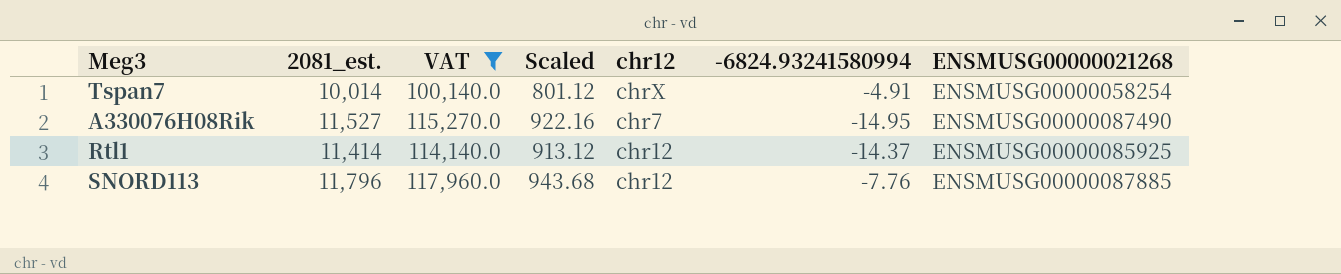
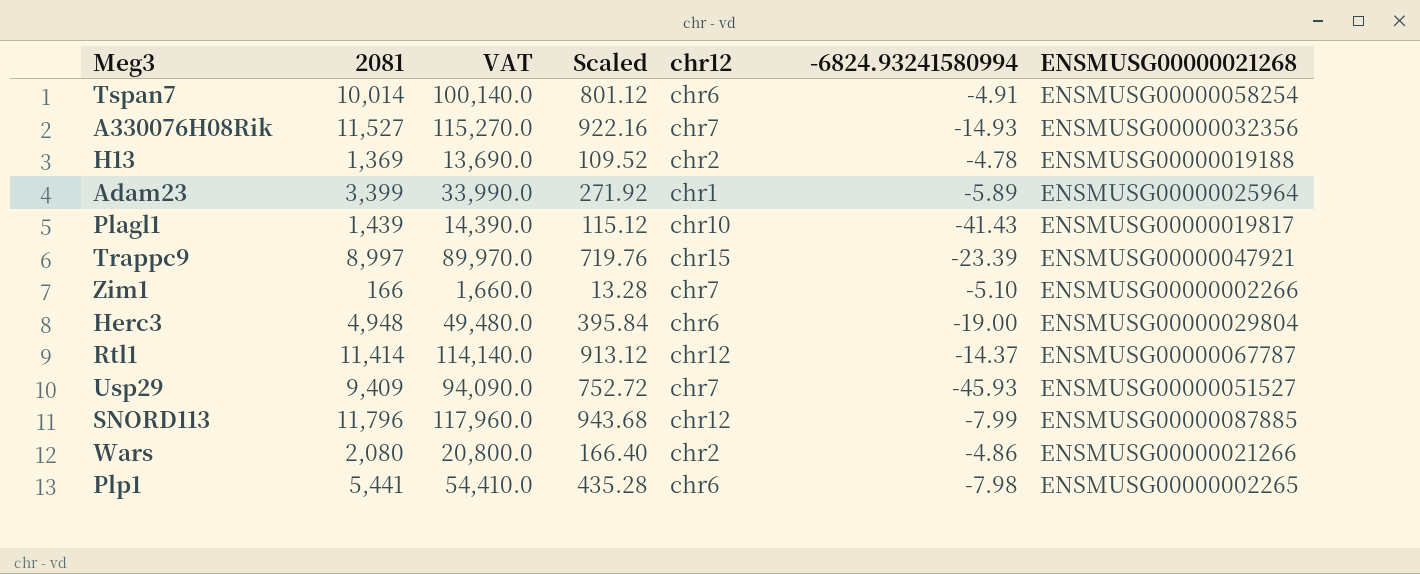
filter: VAT >= 100,140.0 -> none
column name: 2081_est. -> 2081
Tspan7 | chr12: chrX -> chr6
A330076H08Rik | -6824.93241580994: -14.95 -> -14.93
A330076H08Rik | ENSMUSG00000021268: ENSMUSG00000087490 -> ENSMUSG00000032356
Rtl1 | ENSMUSG00000021268: ENSMUSG00000085925 -> ENSMUSG00000067787
SNORD113 | -6824.93241580994: -7.76 -> -7.99

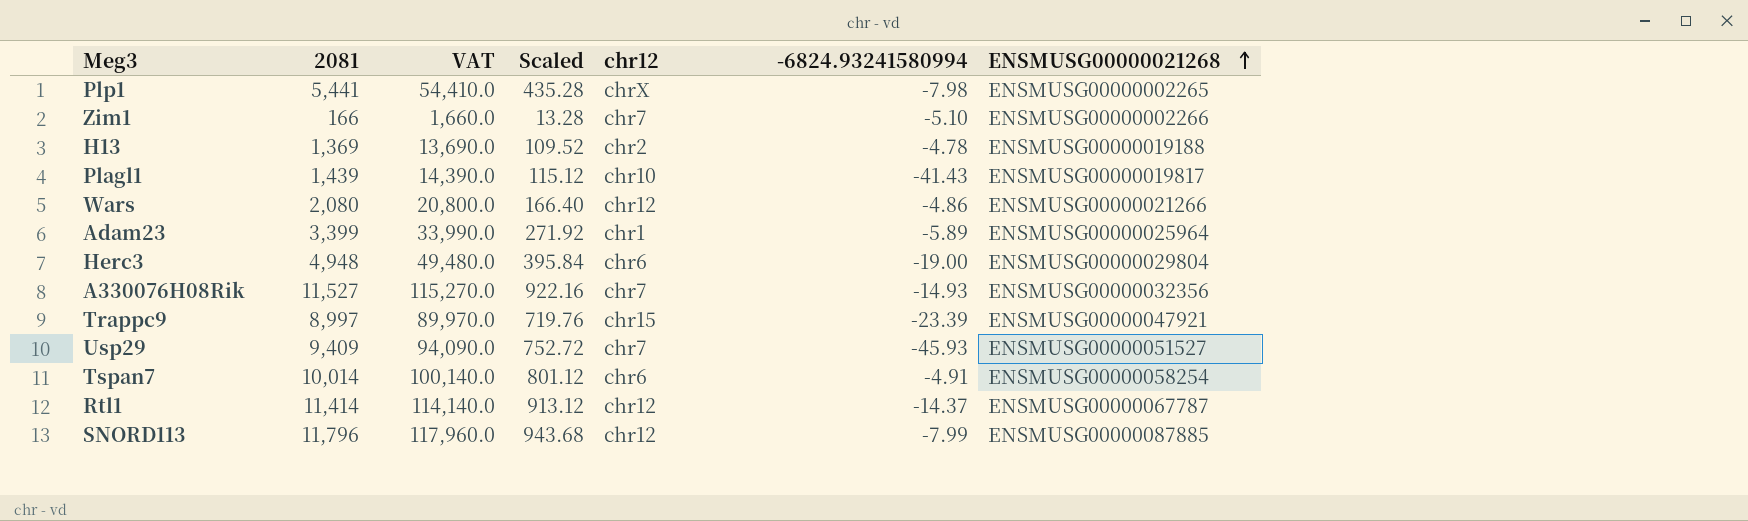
row order: none -> ENSMUSG00000021268 ascending
Plp1 | chr12: chr6 -> chrX
Wars | chr12: chr2 -> chr12

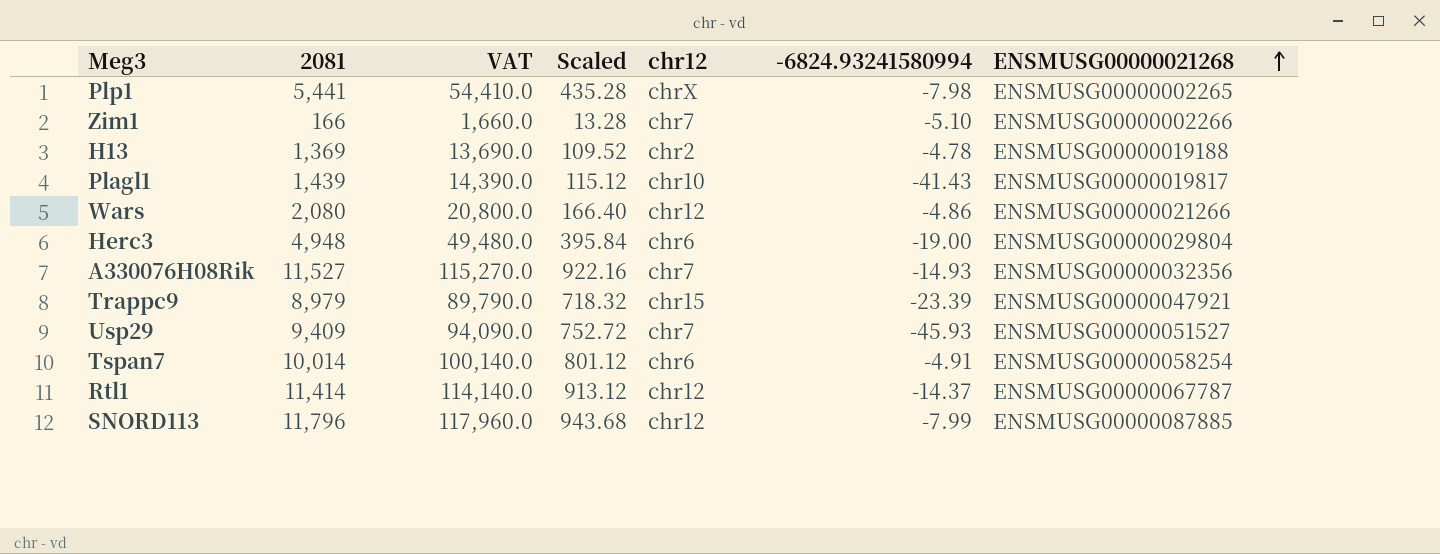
row Adam23: 3,399 | 33,990.0 | 271.92 | chr1 | -5.89 | ENSMUSG00000025964 -> none
Trappc9 | 2081: 8,997 -> 8,979
Trappc9 | VAT: 89,970.0 -> 89,790.0
Trappc9 | Scaled: 719.76 -> 718.32

